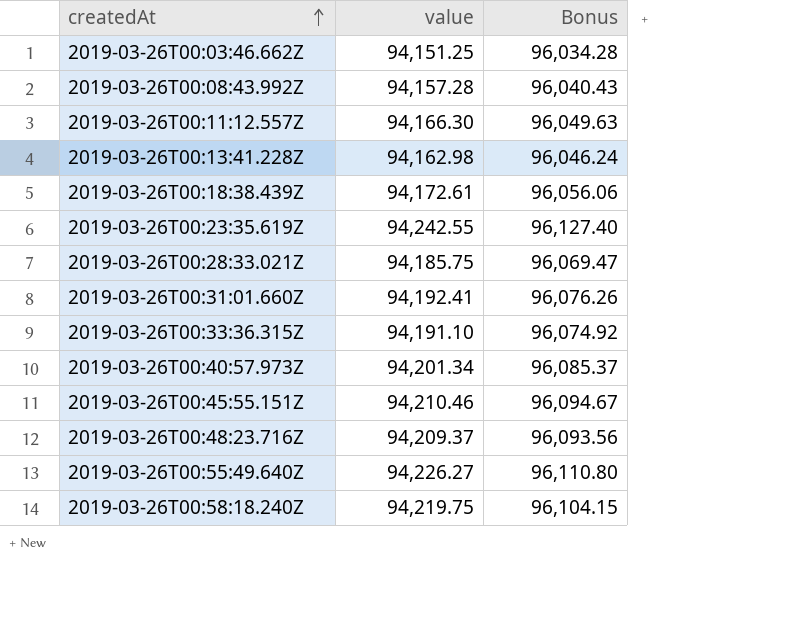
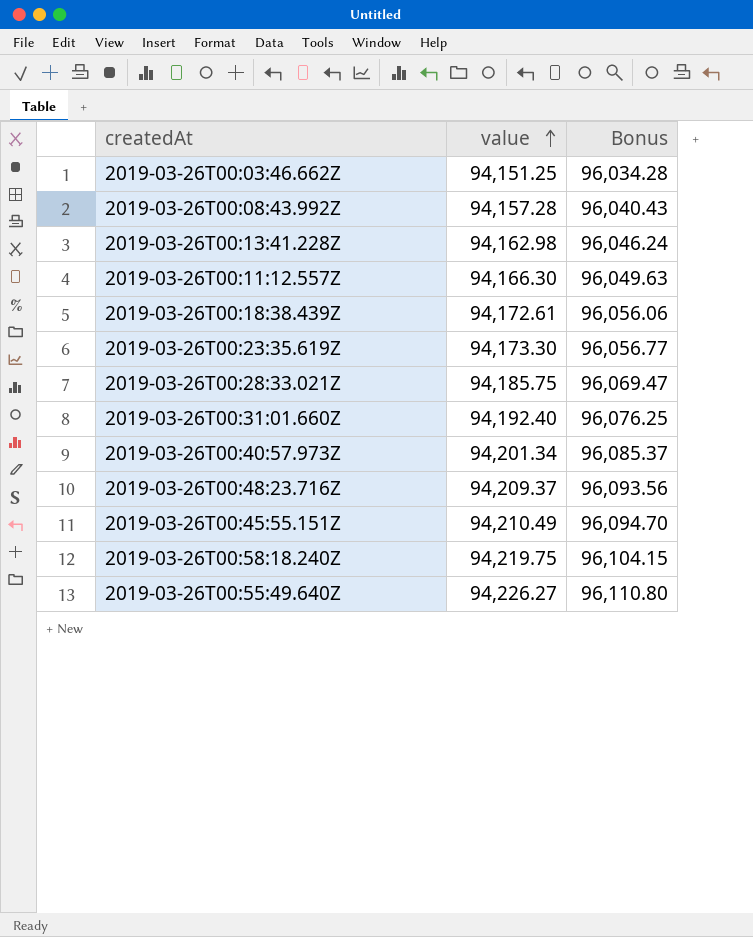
row order: createdAt ascending -> value ascending
row 2019-03-26T00:33:36.315Z: 94,191.10 | 96,074.92 -> none
2019-03-26T00:23:35.619Z | value: 94,242.55 -> 94,173.30
2019-03-26T00:23:35.619Z | Bonus: 96,127.40 -> 96,056.77
2019-03-26T00:31:01.660Z | value: 94,192.41 -> 94,192.40
2019-03-26T00:31:01.660Z | Bonus: 96,076.26 -> 96,076.25
2019-03-26T00:45:55.151Z | value: 94,210.46 -> 94,210.49
2019-03-26T00:45:55.151Z | Bonus: 96,094.67 -> 96,094.70

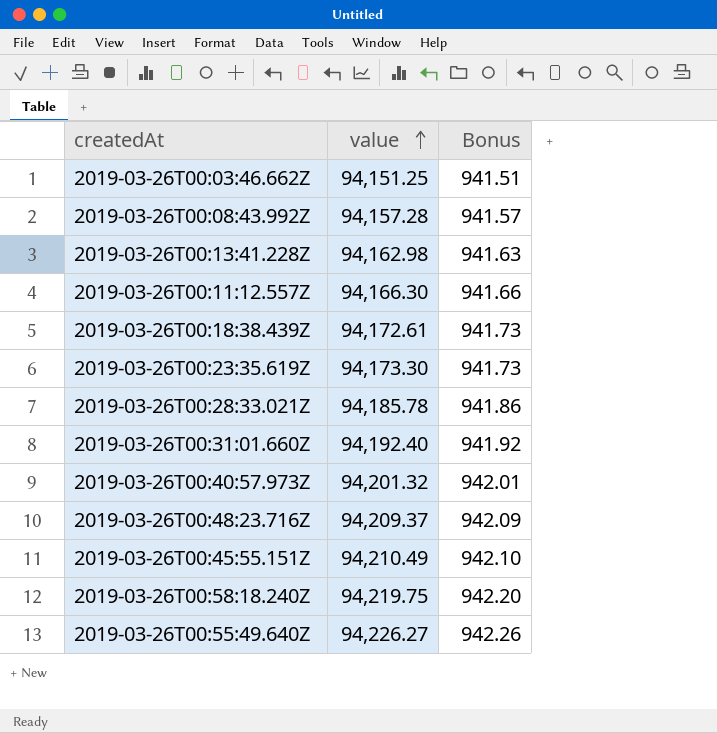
column Bonus | formula: [value] * 1.02 -> [value] * 0.01
2019-03-26T00:28:33.021Z | value: 94,185.75 -> 94,185.78
2019-03-26T00:40:57.973Z | value: 94,201.34 -> 94,201.32

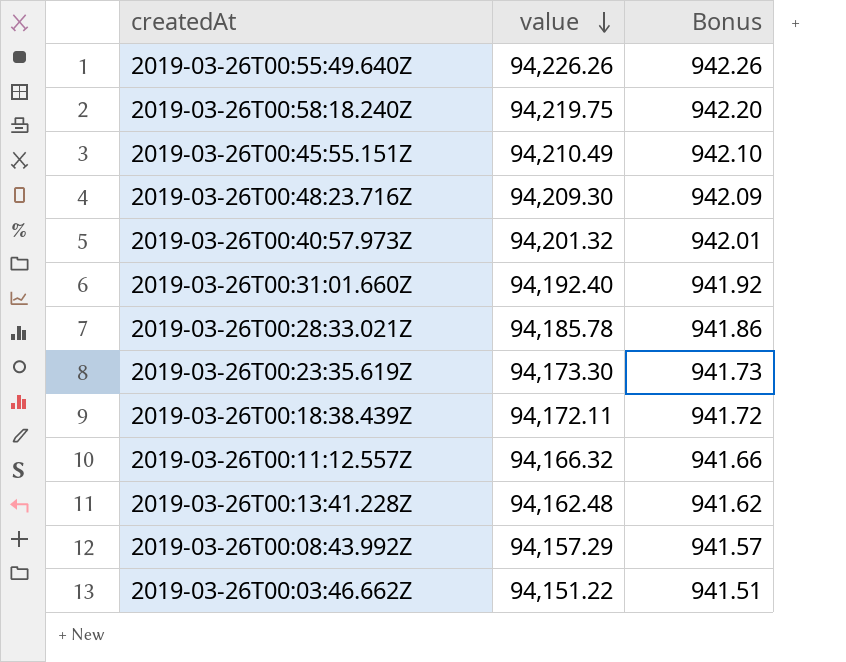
row order: value ascending -> value descending
2019-03-26T00:55:49.640Z | value: 94,226.27 -> 94,226.26
2019-03-26T00:48:23.716Z | value: 94,209.37 -> 94,209.30
2019-03-26T00:18:38.439Z | value: 94,172.61 -> 94,172.11
2019-03-26T00:18:38.439Z | Bonus: 941.73 -> 941.72
2019-03-26T00:11:12.557Z | value: 94,166.30 -> 94,166.32
2019-03-26T00:13:41.228Z | value: 94,162.98 -> 94,162.48
2019-03-26T00:13:41.228Z | Bonus: 941.63 -> 941.62
2019-03-26T00:08:43.992Z | value: 94,157.28 -> 94,157.29
2019-03-26T00:03:46.662Z | value: 94,151.25 -> 94,151.22

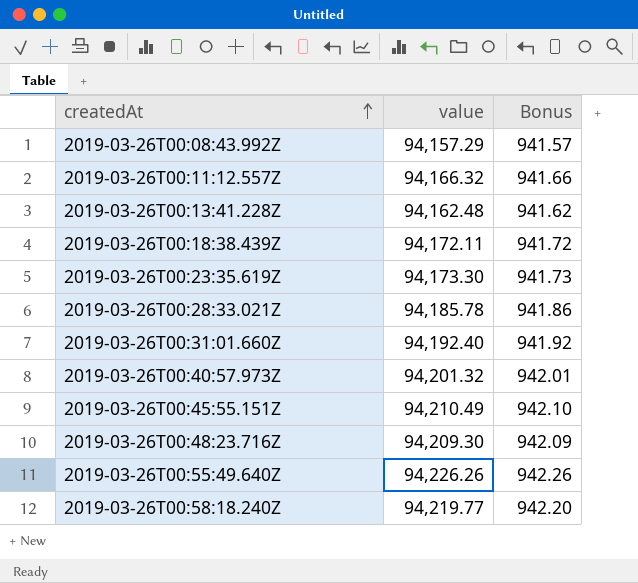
row order: value descending -> createdAt ascending
row 2019-03-26T00:03:46.662Z: 94,151.22 | 941.51 -> none
2019-03-26T00:58:18.240Z | value: 94,219.75 -> 94,219.77

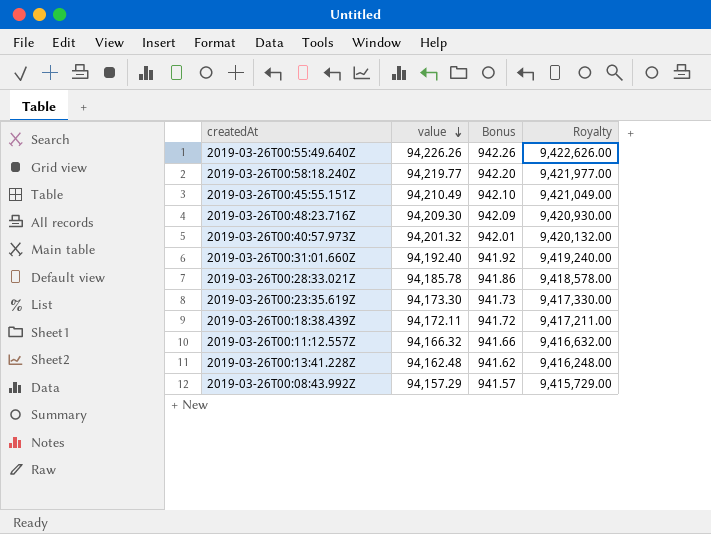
row order: createdAt ascending -> value descending
column Royalty | formula: none -> [value] * 100

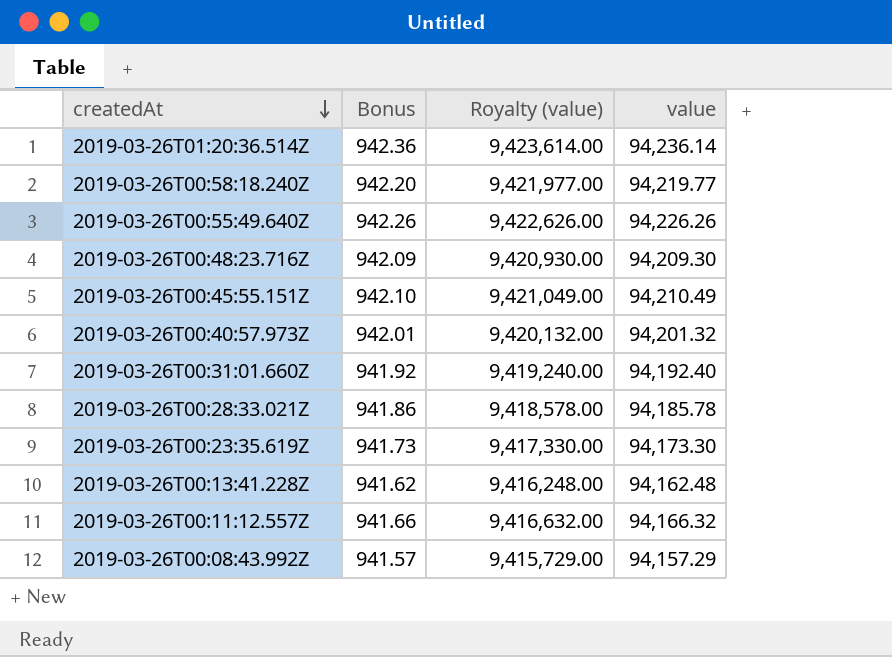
row order: value descending -> createdAt descending
column name: Royalty -> Royalty (value)
column value | position: 2 -> 4
row 2019-03-26T00:18:38.439Z: 94,172.11 | 941.72 | 9,417,211.00 -> none
row 2019-03-26T01:20:36.514Z: none -> 942.36 | 9,423,614.00 | 94,236.14

